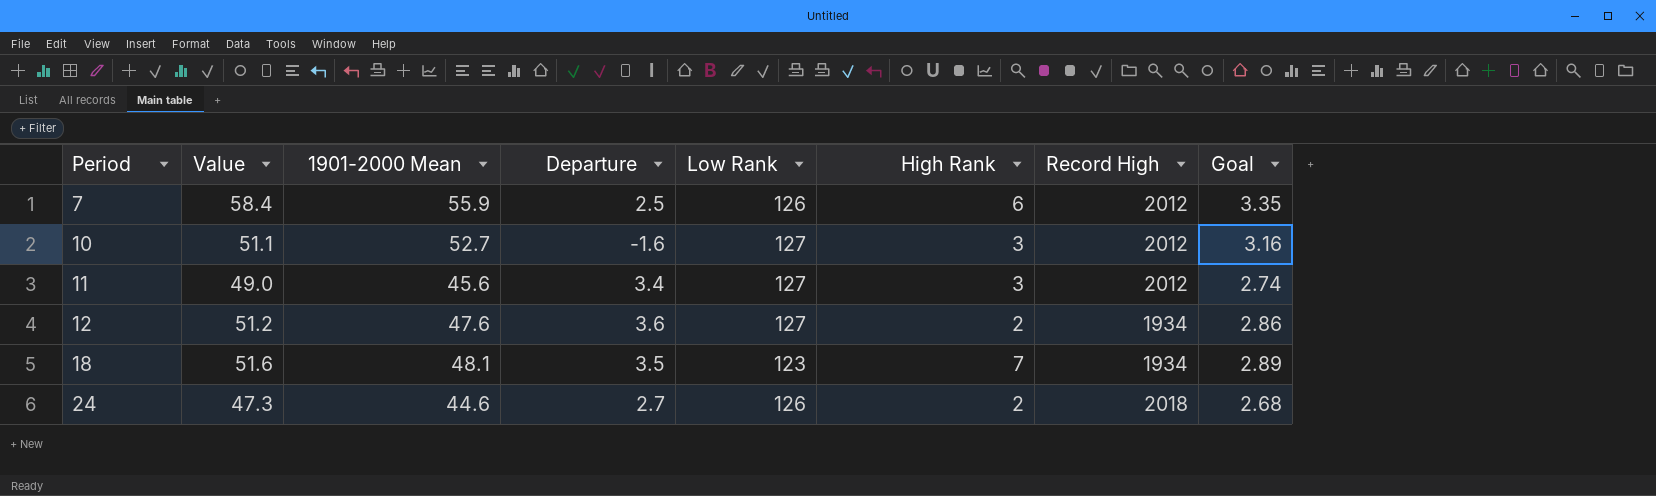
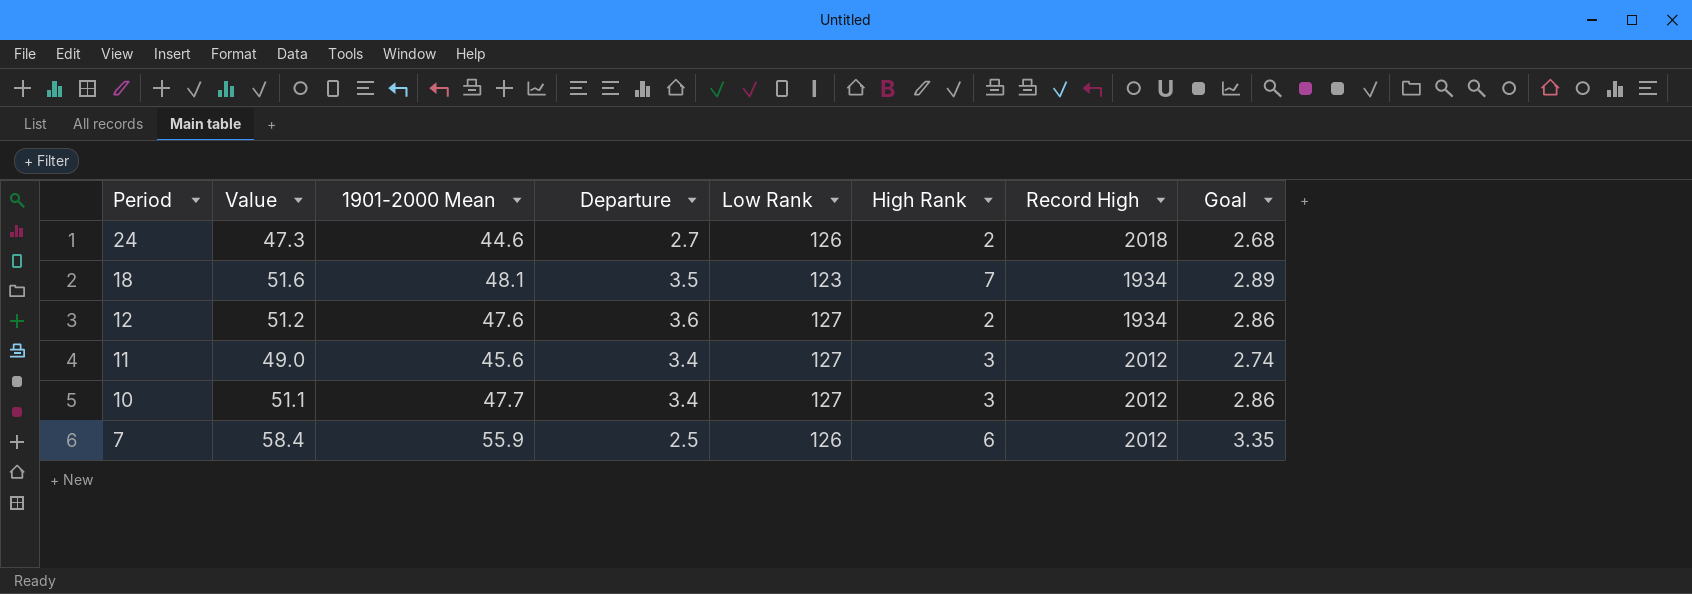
row order: Period ascending -> Period descending
10 | 1901-2000 Mean: 52.7 -> 47.7
10 | Departure: -1.6 -> 3.4
10 | Goal: 3.16 -> 2.86

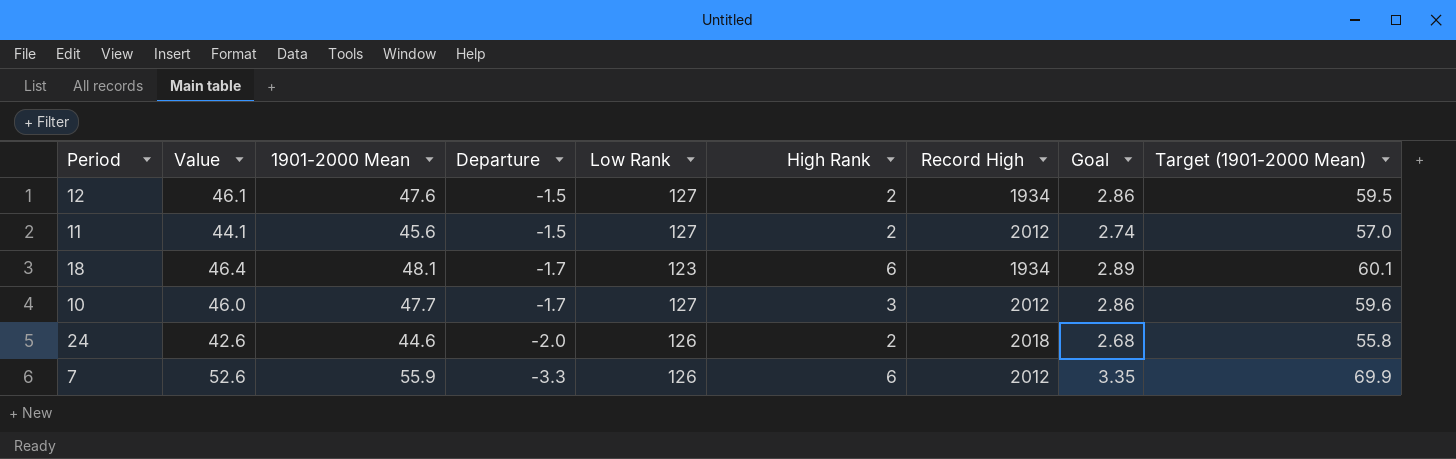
row order: Period descending -> Departure descending
column Target (1901-2000 Mean) | formula: none -> [1901-2000 Mean] * 1.25
12 | Value: 51.2 -> 46.1
12 | Departure: 3.6 -> -1.5
11 | Value: 49.0 -> 44.1
11 | Departure: 3.4 -> -1.5
11 | High Rank: 3 -> 2
18 | Value: 51.6 -> 46.4
18 | Departure: 3.5 -> -1.7
18 | High Rank: 7 -> 6
10 | Value: 51.1 -> 46.0
10 | Departure: 3.4 -> -1.7
24 | Value: 47.3 -> 42.6
24 | Departure: 2.7 -> -2.0
7 | Value: 58.4 -> 52.6
7 | Departure: 2.5 -> -3.3

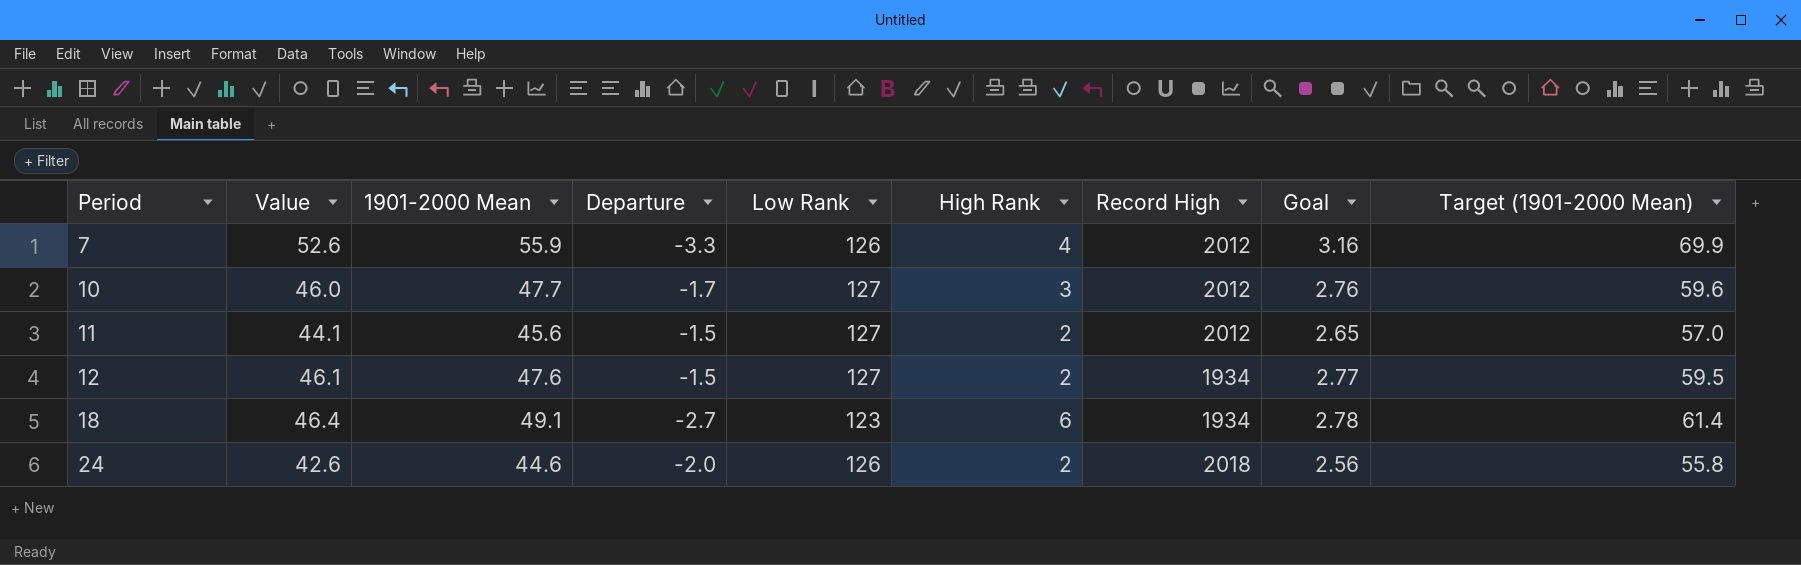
row order: Departure descending -> Period ascending
column Goal | formula: [1901-2000 Mean] * 0.06 -> [Value] * 0.06
7 | High Rank: 6 -> 4
18 | 1901-2000 Mean: 48.1 -> 49.1
18 | Departure: -1.7 -> -2.7
18 | Target (1901-2000 Mean): 60.1 -> 61.4

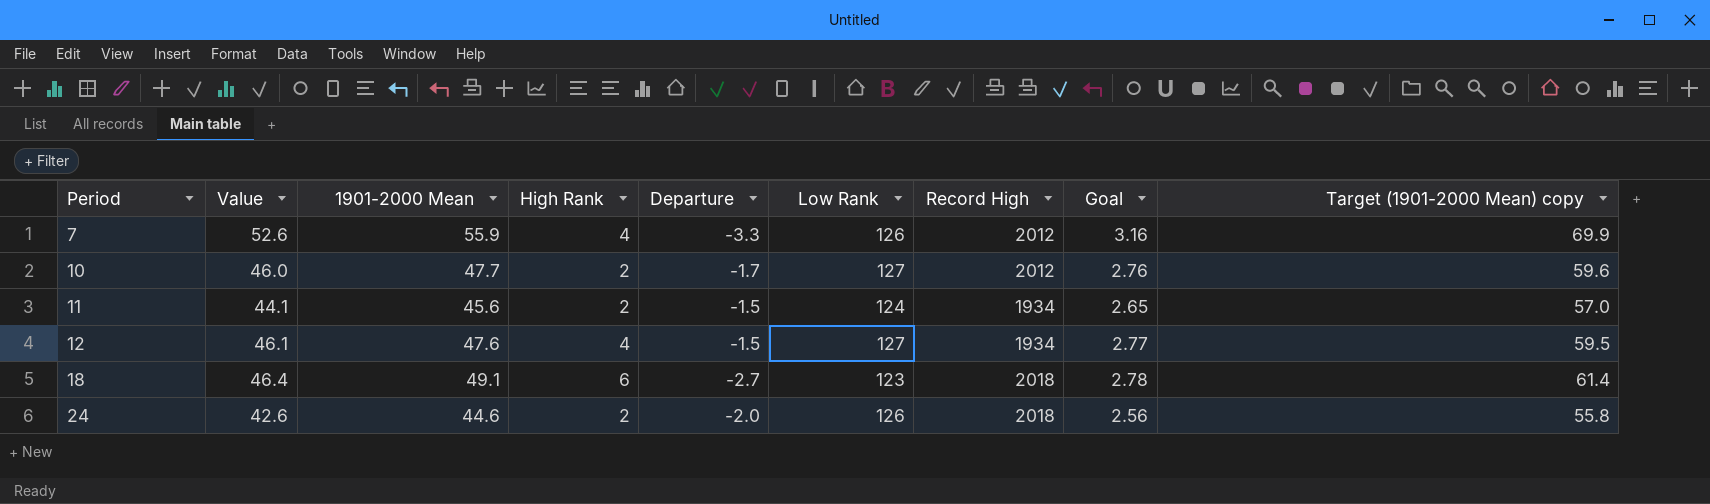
column High Rank | position: 6 -> 4
column name: Target (1901-2000 Mean) -> Target (1901-2000 Mean) copy
10 | High Rank: 3 -> 2
11 | Low Rank: 127 -> 124
11 | Record High: 2012 -> 1934
12 | High Rank: 2 -> 4
18 | Record High: 1934 -> 2018

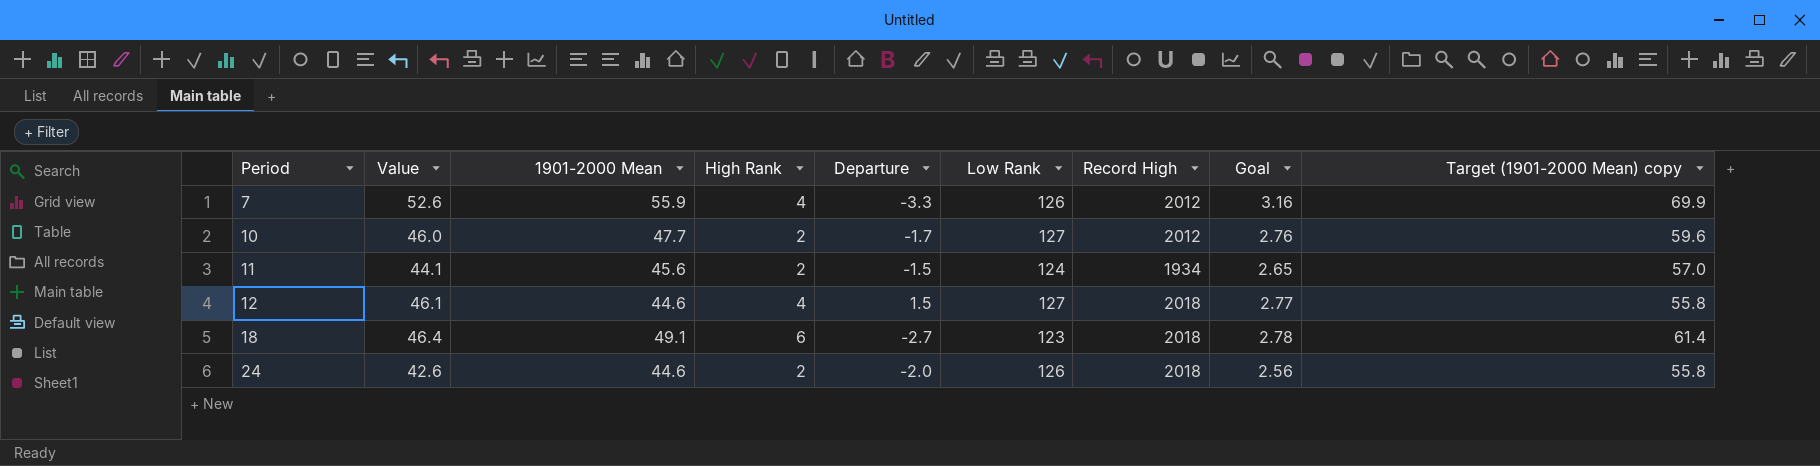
12 | 1901-2000 Mean: 47.6 -> 44.6
12 | Departure: -1.5 -> 1.5
12 | Record High: 1934 -> 2018
12 | Target (1901-2000 Mean) copy: 59.5 -> 55.8

